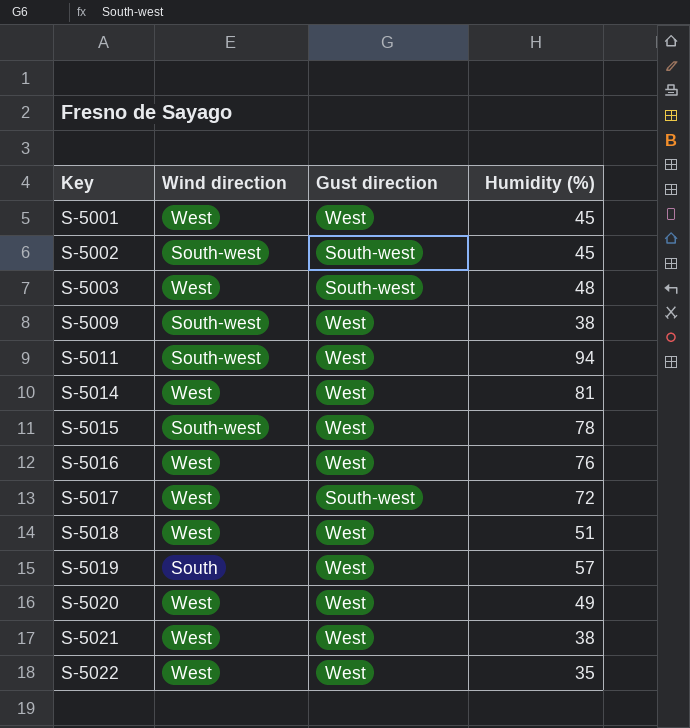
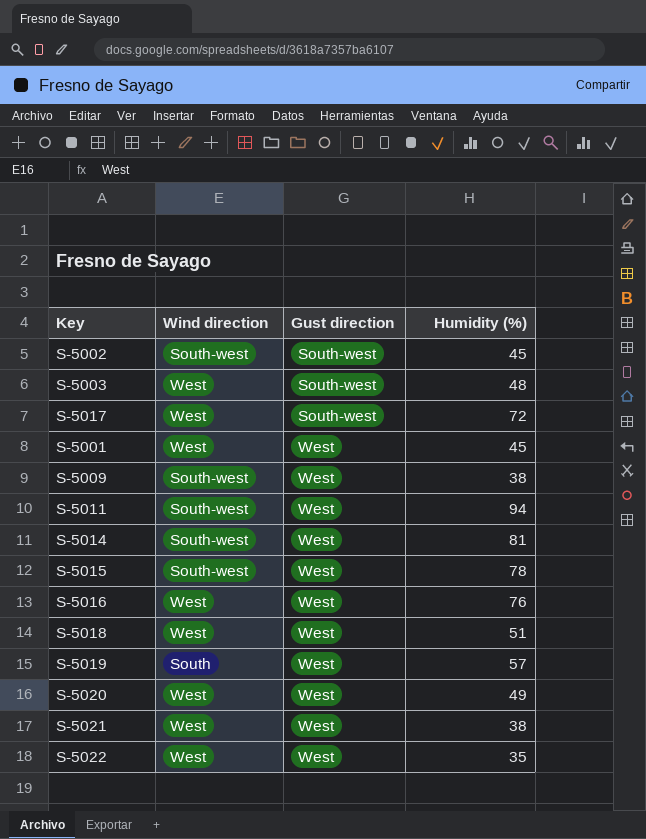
row order: Key ascending -> Gust direction ascending
S-5014 | Wind direction: West -> South-west

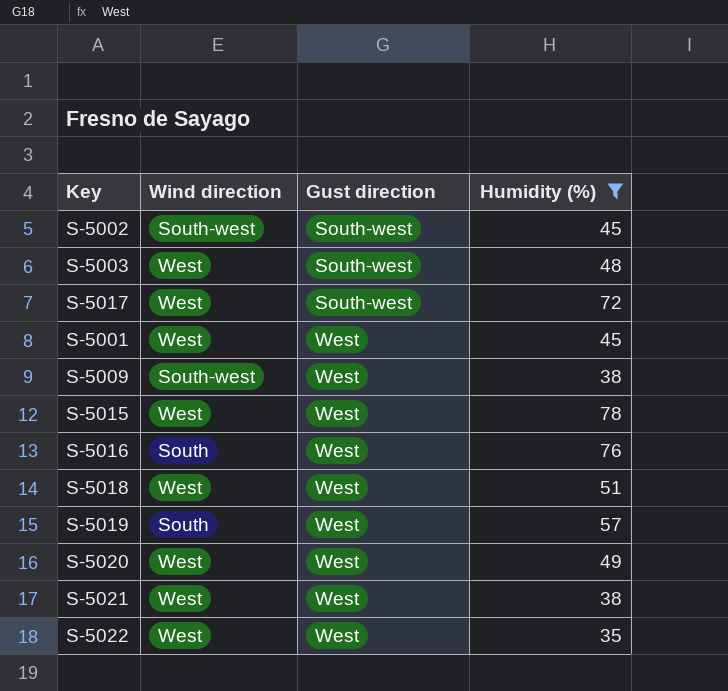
filter: none -> Humidity (%) <= 78
S-5015 | Wind direction: South-west -> West
S-5016 | Wind direction: West -> South

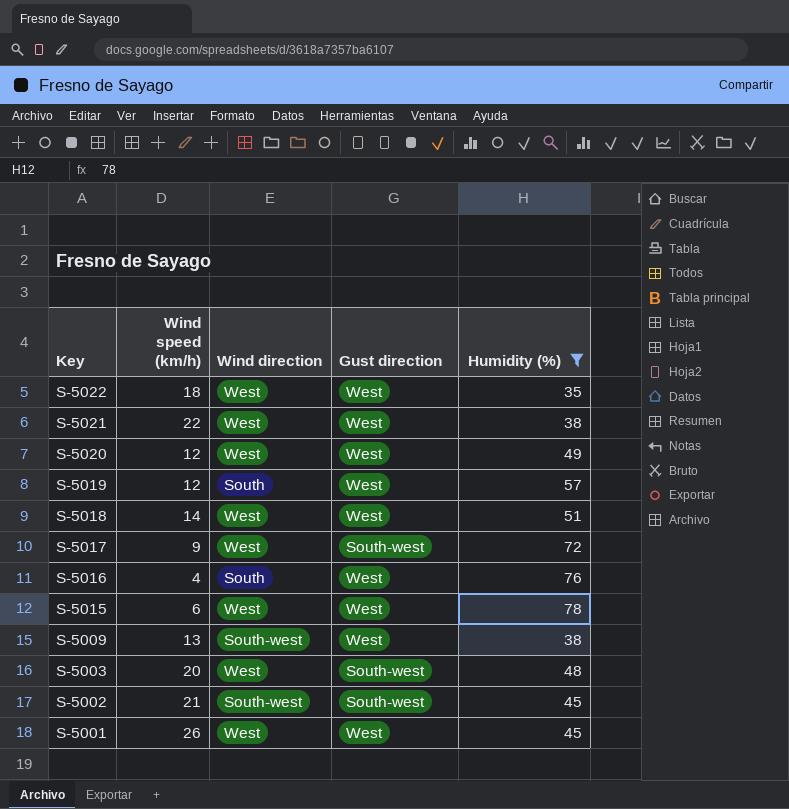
row order: Gust direction ascending -> Key descending
column Wind speed (km/h) | position: none -> 2

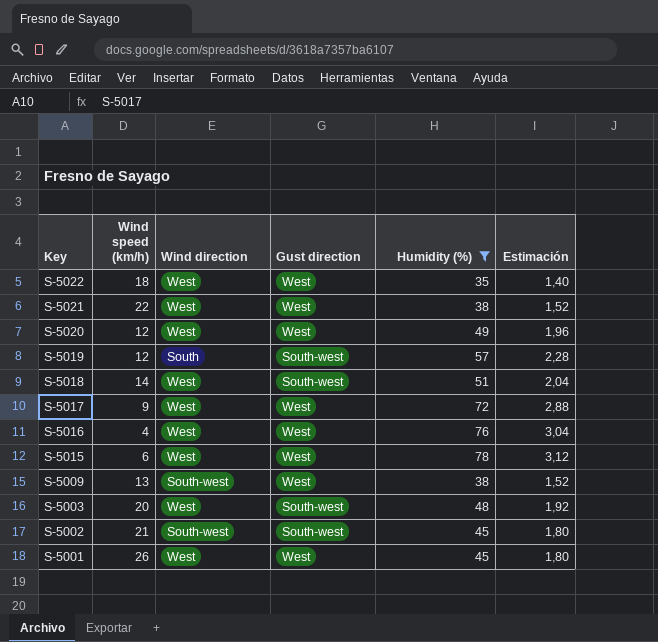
column Estimación | formula: none -> [Humidity (%)] * 0,04
S-5019 | Gust direction: West -> South-west
S-5018 | Gust direction: West -> South-west
S-5017 | Gust direction: South-west -> West
S-5016 | Wind direction: South -> West

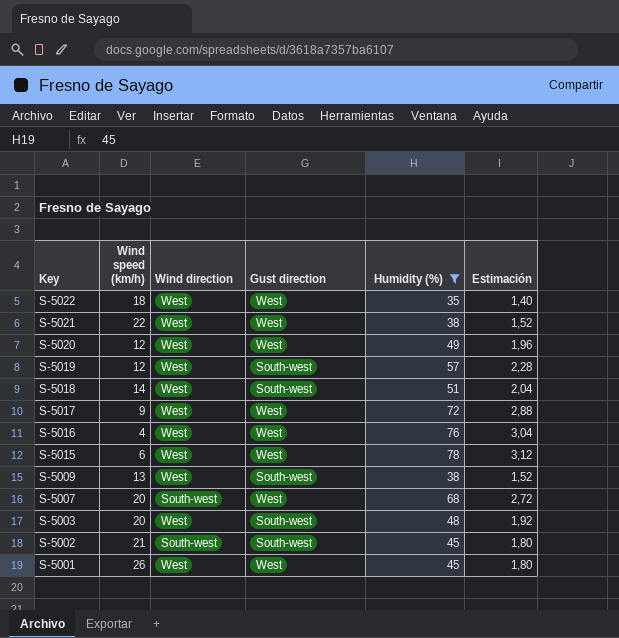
S-5019 | Wind direction: South -> West
S-5009 | Wind direction: South-west -> West
S-5009 | Gust direction: West -> South-west
row S-5007: none -> 20 | South-west | West | 68 | 2,72

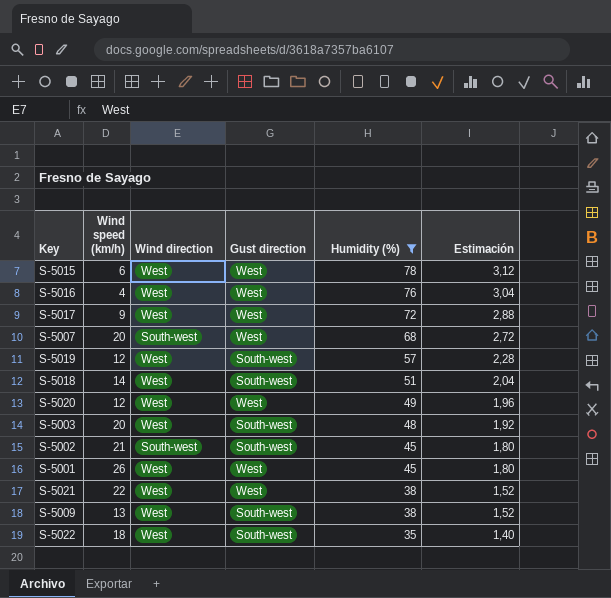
row order: Key descending -> Humidity (%) descending
S-5022 | Gust direction: West -> South-west

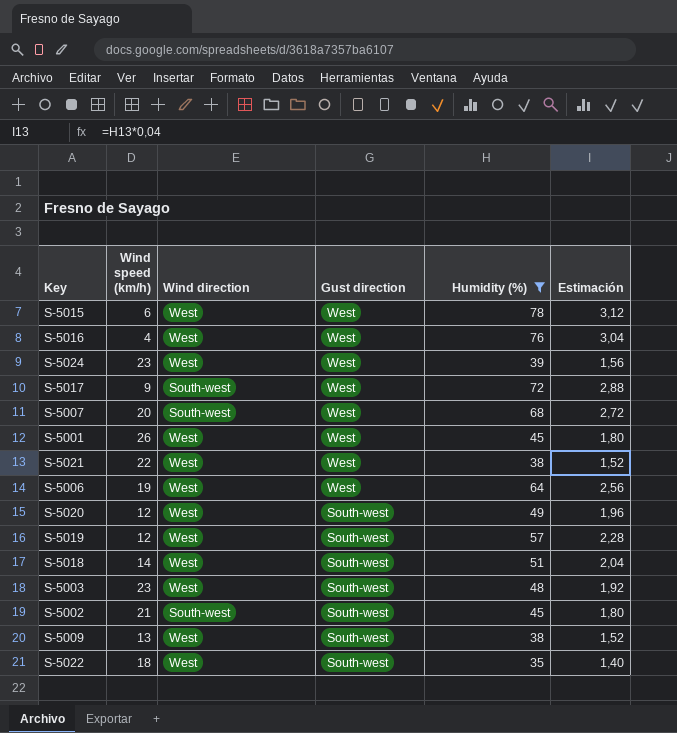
row order: Humidity (%) descending -> Gust direction descending
row S-5024: none -> 23 | West | West | 39 | 1,56
S-5017 | Wind direction: West -> South-west
row S-5006: none -> 19 | West | West | 64 | 2,56
S-5020 | Gust direction: West -> South-west
S-5003 | Wind speed (km/h): 20 -> 23

